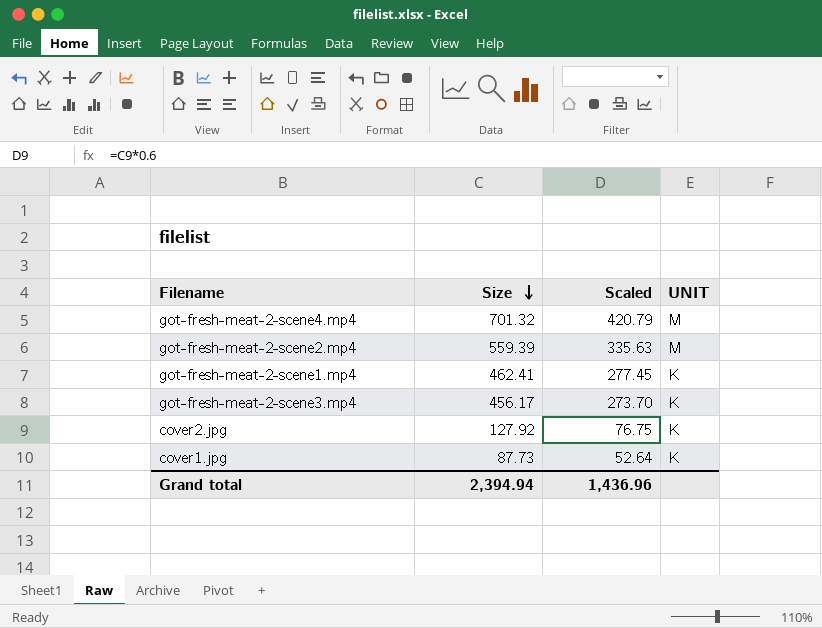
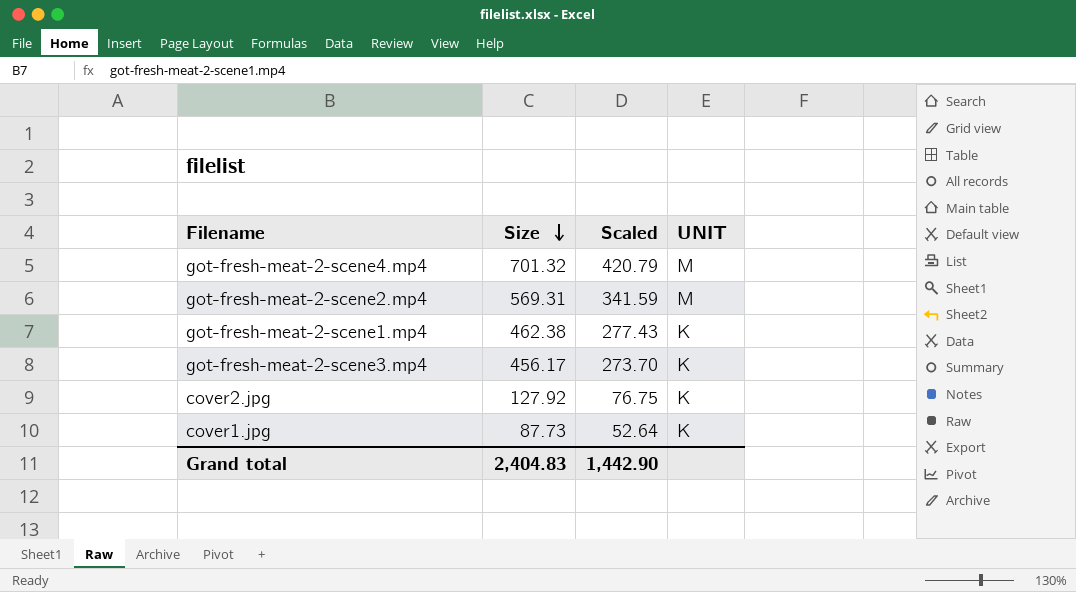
got-fresh-meat-2-scene2.mp4 | Size: 559.39 -> 569.31
got-fresh-meat-2-scene2.mp4 | Scaled: 335.63 -> 341.59
got-fresh-meat-2-scene1.mp4 | Size: 462.41 -> 462.38
got-fresh-meat-2-scene1.mp4 | Scaled: 277.45 -> 277.43
Grand total | Size: 2,394.94 -> 2,404.83
Grand total | Scaled: 1,436.96 -> 1,442.90

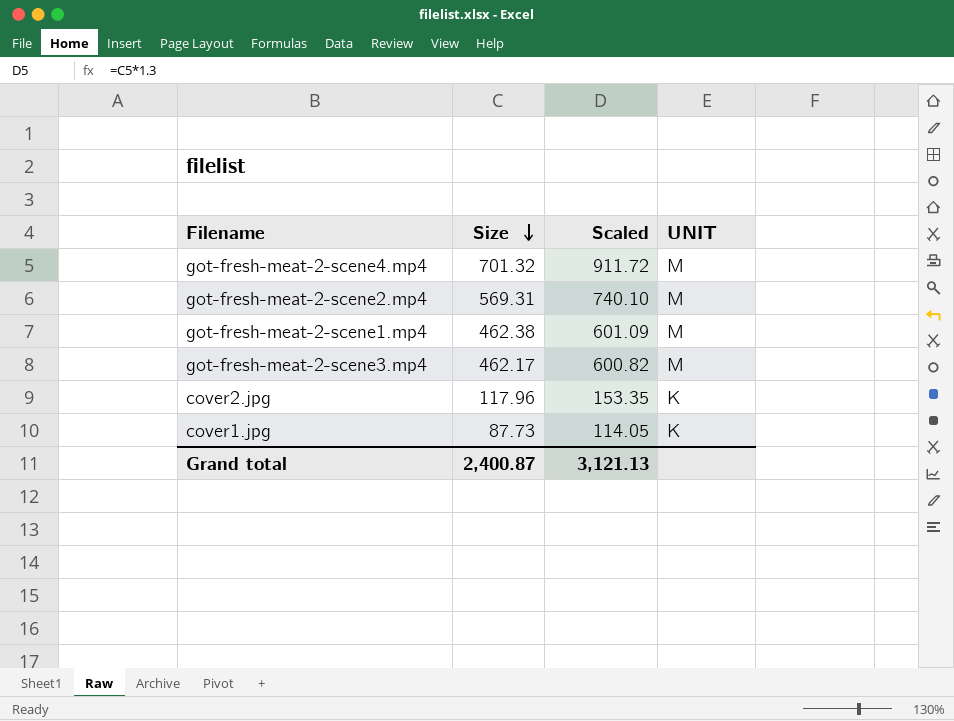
column Scaled | formula: [Size] * 0.6 -> [Size] * 1.3
got-fresh-meat-2-scene1.mp4 | UNIT: K -> M
got-fresh-meat-2-scene3.mp4 | Size: 456.17 -> 462.17
got-fresh-meat-2-scene3.mp4 | UNIT: K -> M
cover2.jpg | Size: 127.92 -> 117.96
Grand total | Size: 2,404.83 -> 2,400.87
Grand total | Scaled: 1,442.90 -> 3,121.13

